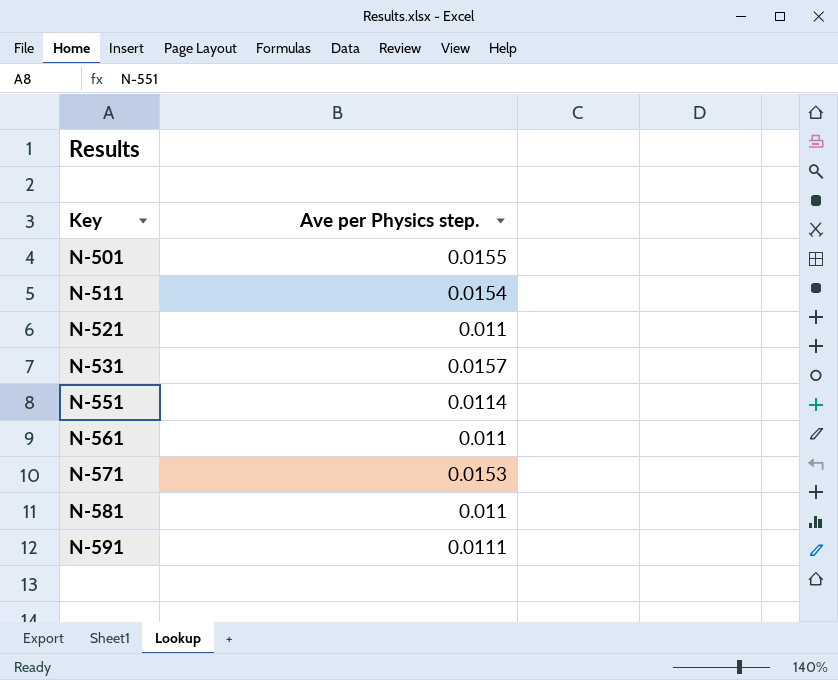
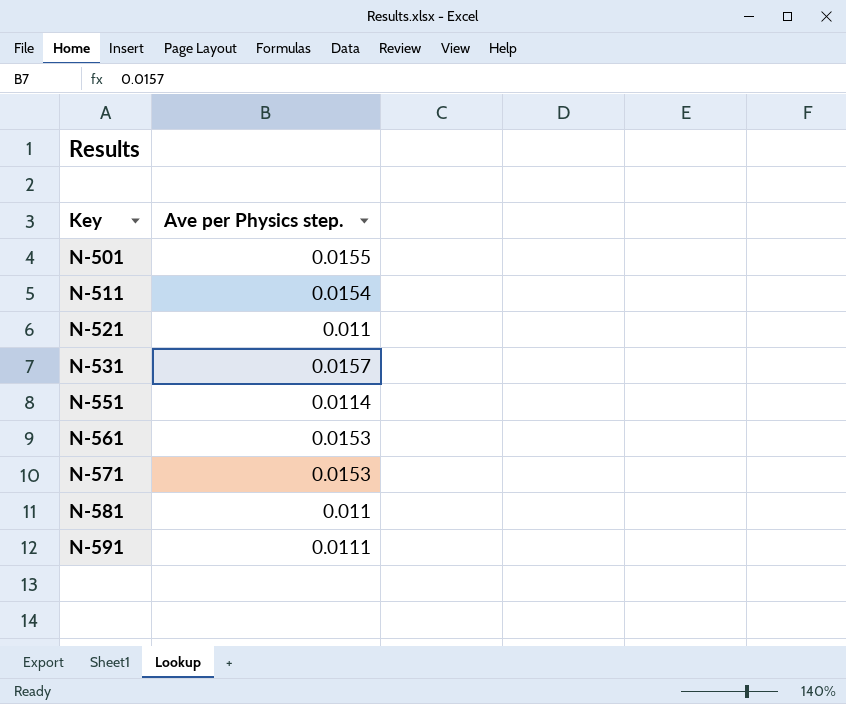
N-561 | Ave per Physics step.: 0.011 -> 0.0153

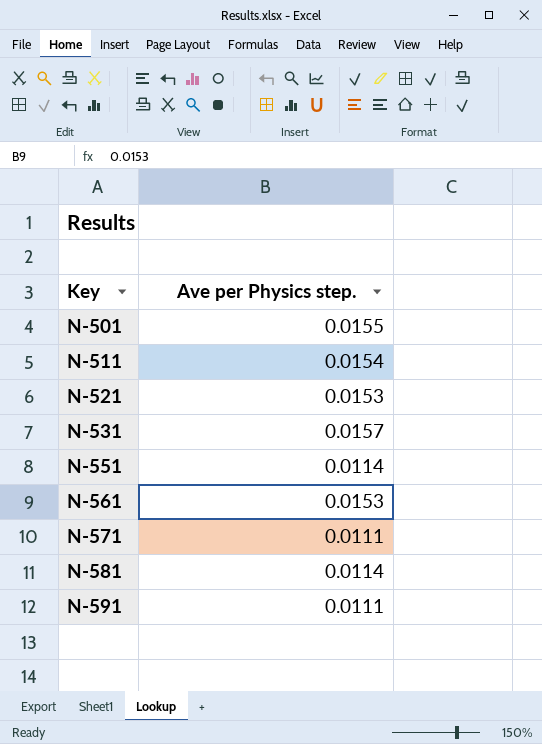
N-521 | Ave per Physics step.: 0.011 -> 0.0153
N-571 | Ave per Physics step.: 0.0153 -> 0.0111
N-581 | Ave per Physics step.: 0.011 -> 0.0114

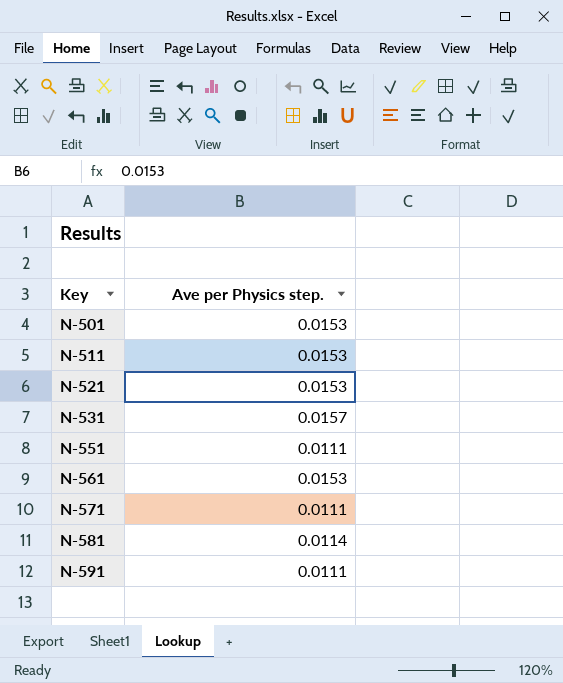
N-501 | Ave per Physics step.: 0.0155 -> 0.0153
N-511 | Ave per Physics step.: 0.0154 -> 0.0153
N-551 | Ave per Physics step.: 0.0114 -> 0.0111

